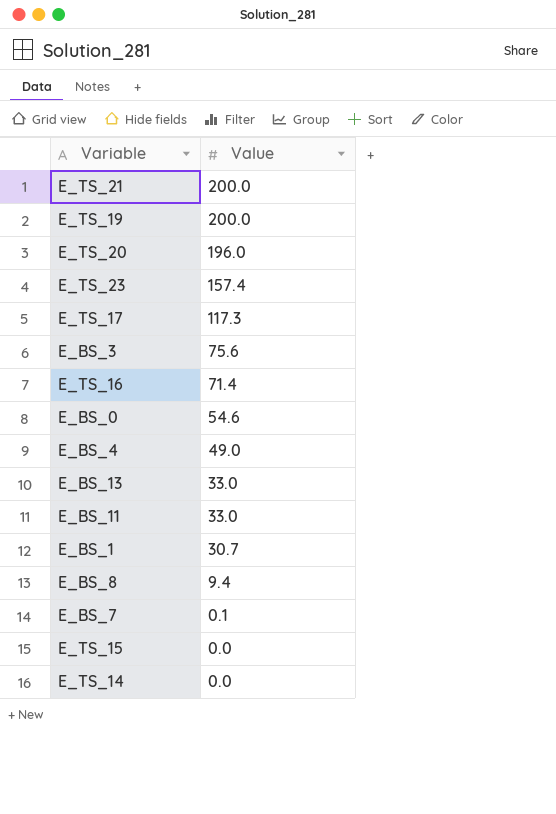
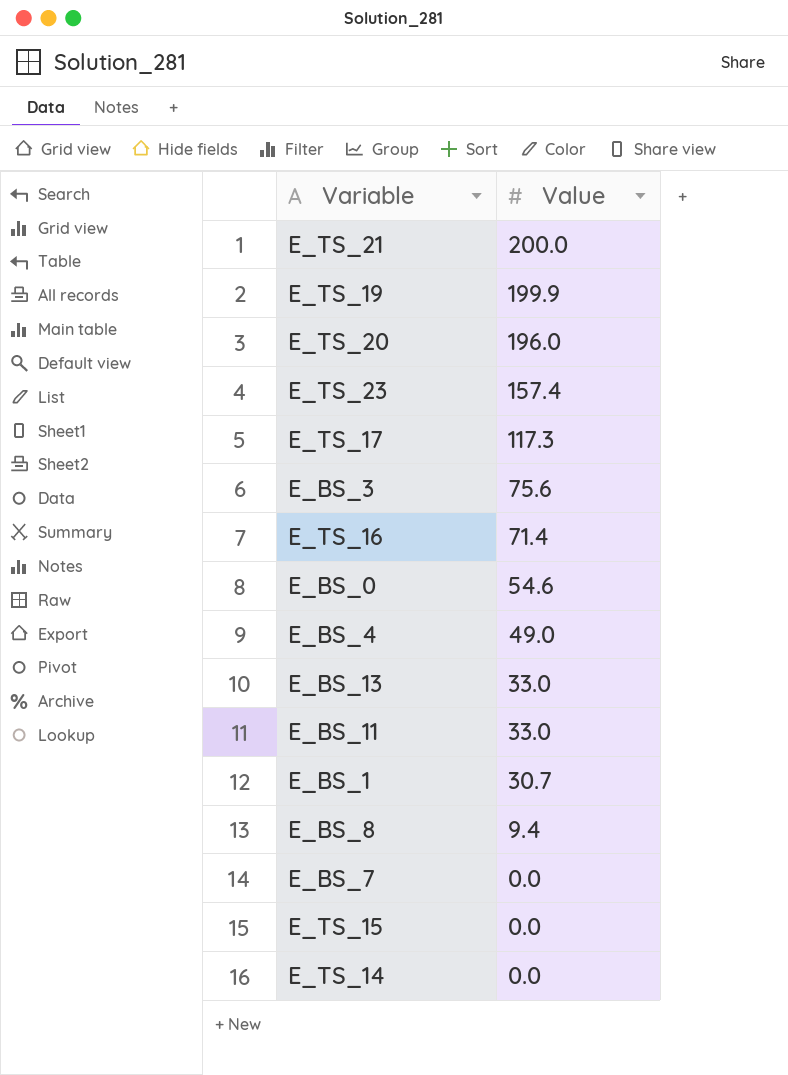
E_TS_19 | Value: 200.0 -> 199.9
E_BS_7 | Value: 0.1 -> 0.0

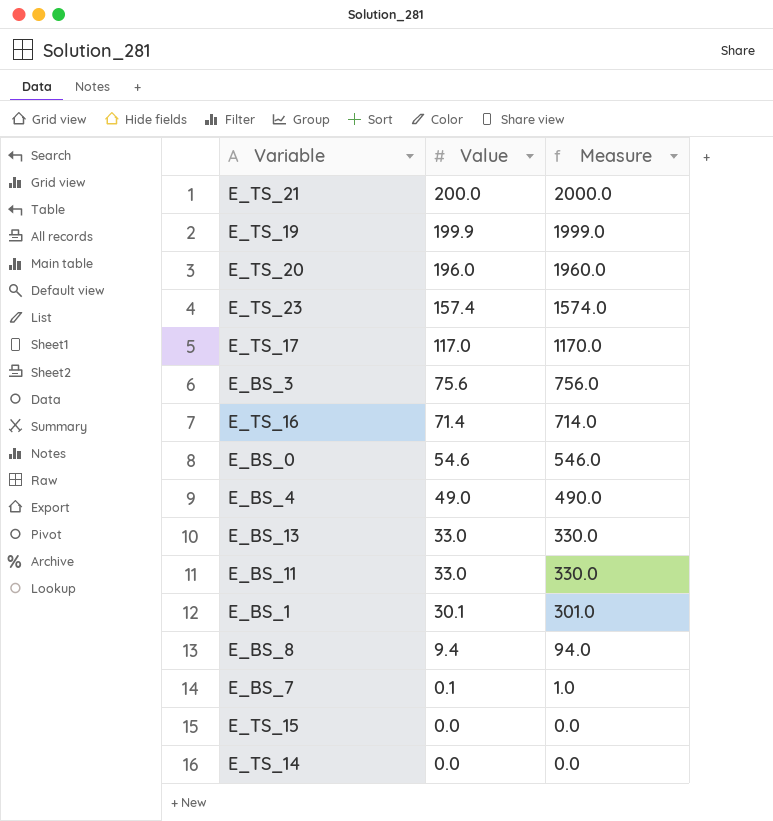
column Measure | formula: none -> [Value] * 10
E_TS_17 | Value: 117.3 -> 117.0
E_BS_1 | Value: 30.7 -> 30.1
E_BS_7 | Value: 0.0 -> 0.1

